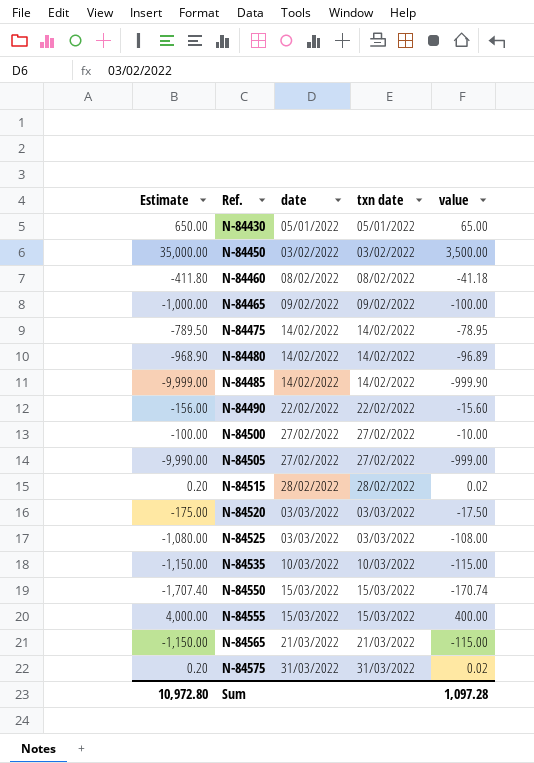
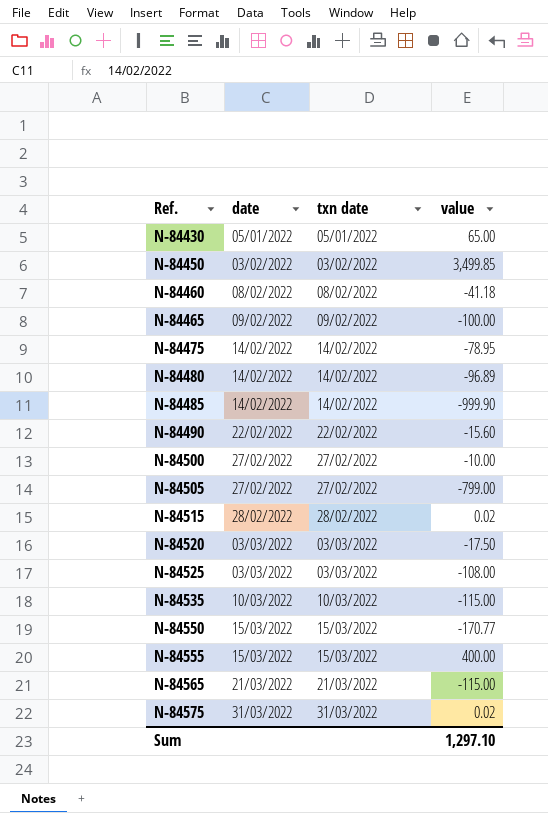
column Estimate | formula: [value] * 10 -> none
N-84450 | value: 3,500.00 -> 3,499.85
N-84505 | value: -999.00 -> -799.00
N-84550 | value: -170.74 -> -170.77
Sum | value: 1,097.28 -> 1,297.10

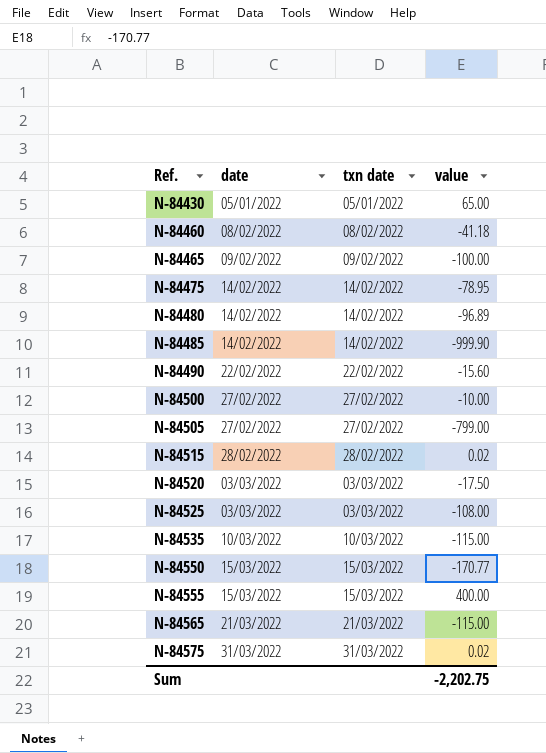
row N-84450: 03/02/2022 | 03/02/2022 | 3,499.85 -> none
Sum | value: 1,297.10 -> -2,202.75

